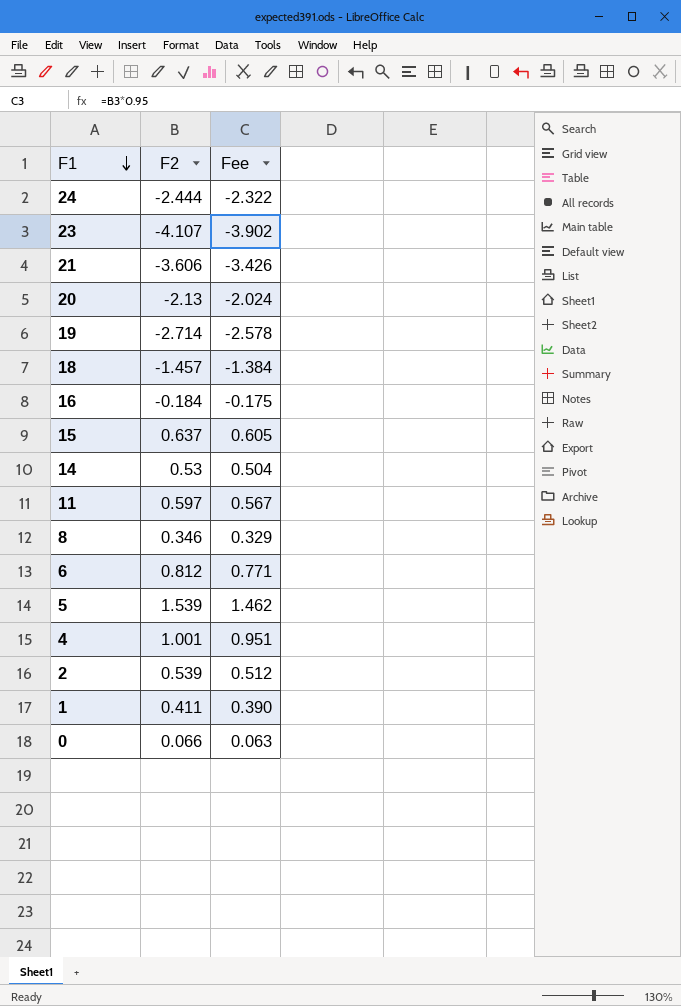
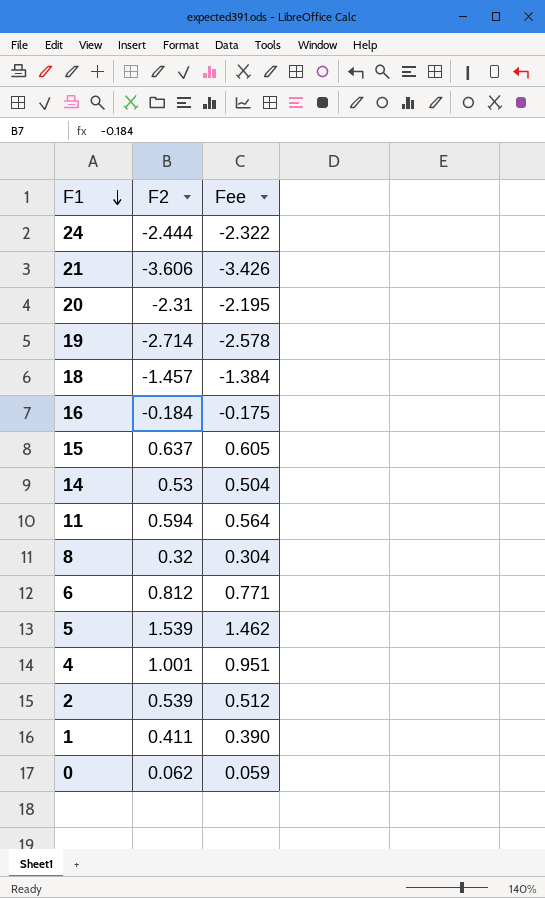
row 23: -4.107 | -3.902 -> none
20 | F2: -2.13 -> -2.31
20 | Fee: -2.024 -> -2.195
11 | F2: 0.597 -> 0.594
11 | Fee: 0.567 -> 0.564
8 | F2: 0.346 -> 0.32
8 | Fee: 0.329 -> 0.304
0 | F2: 0.066 -> 0.062
0 | Fee: 0.063 -> 0.059

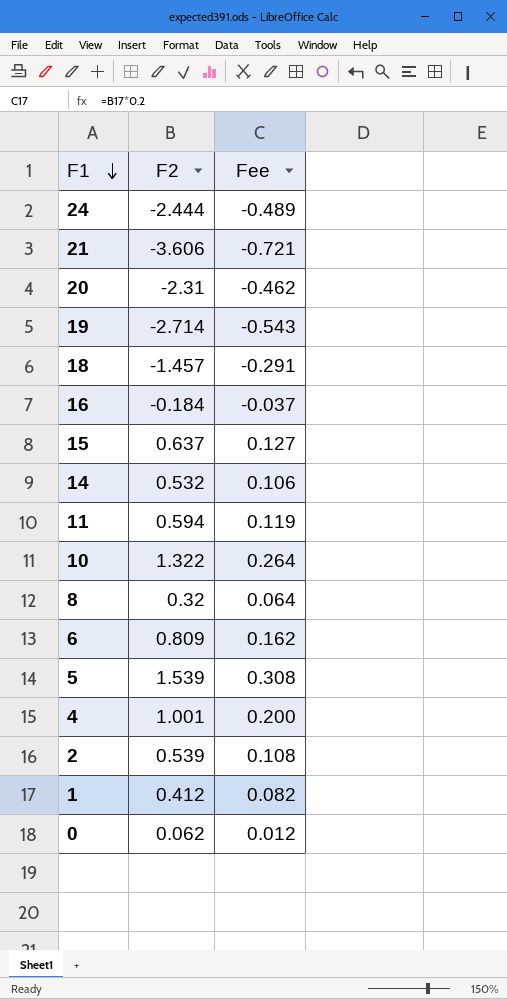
column Fee | formula: [F2] * 0.95 -> [F2] * 0.2
14 | F2: 0.53 -> 0.532
row 10: none -> 1.322 | 0.264
6 | F2: 0.812 -> 0.809
1 | F2: 0.411 -> 0.412

